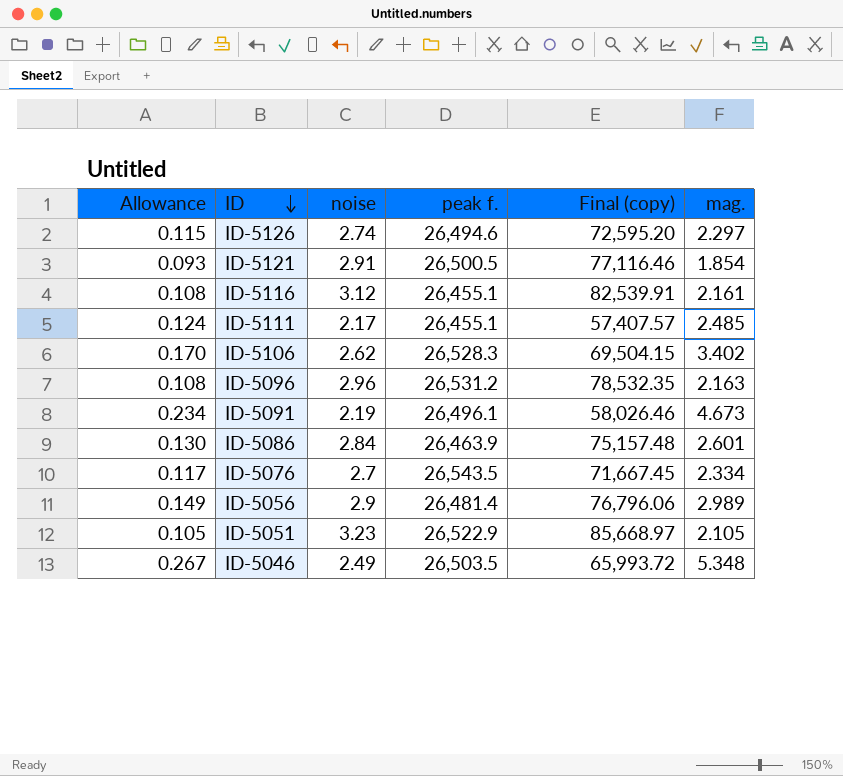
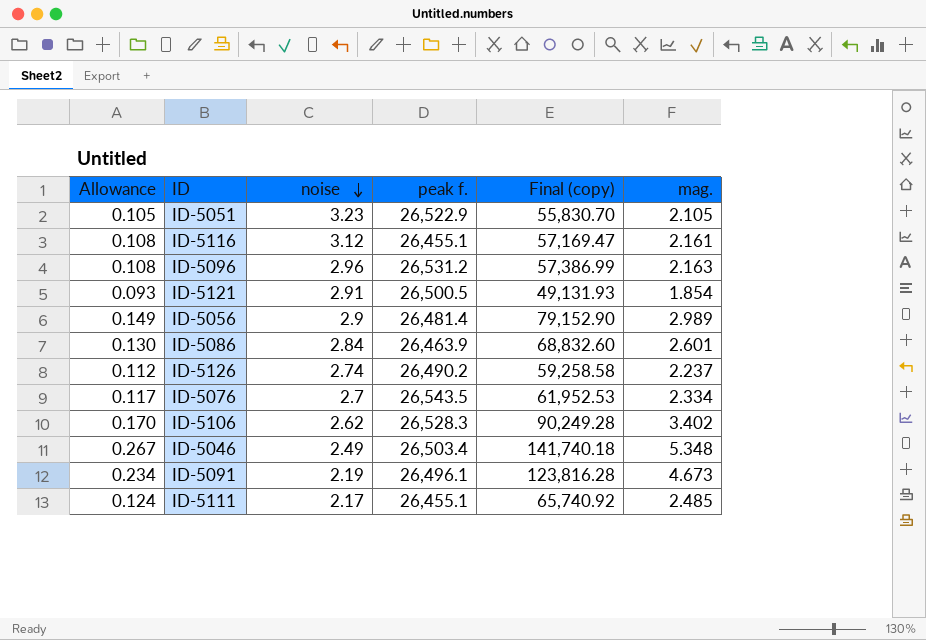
row order: ID descending -> noise descending
column Final (copy) | formula: [noise] * [peak f.] -> [peak f.] * [mag.]
ID-5126 | Allowance: 0.115 -> 0.112
ID-5126 | peak f.: 26,494.6 -> 26,490.2
ID-5126 | mag.: 2.297 -> 2.237
ID-5046 | peak f.: 26,503.5 -> 26,503.4

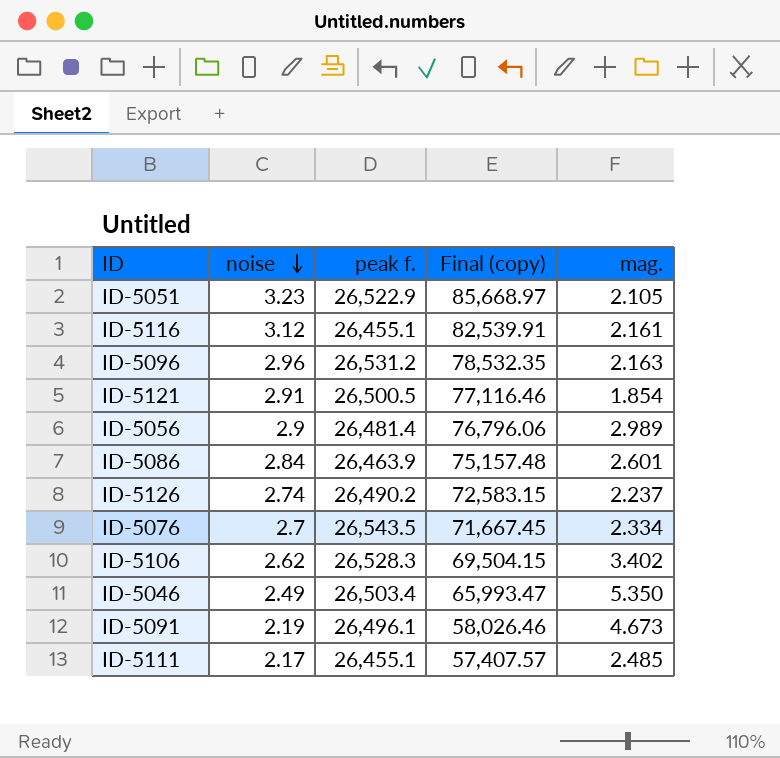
column Allowance | formula: [mag.] * 0.05 -> none
column Final (copy) | formula: [peak f.] * [mag.] -> [noise] * [peak f.]
ID-5046 | mag.: 5.348 -> 5.350

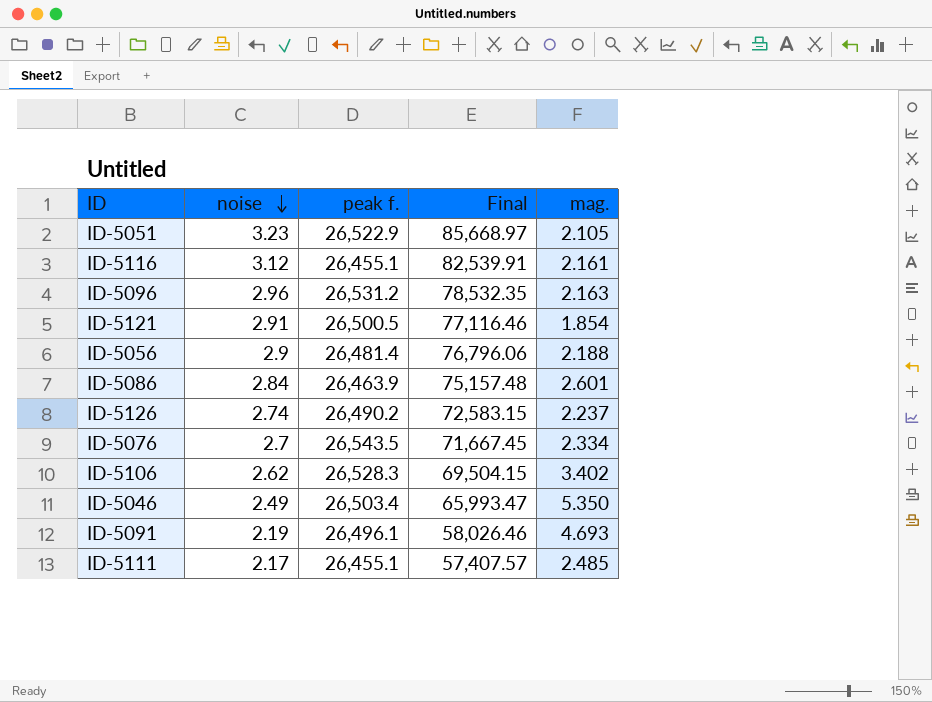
column name: Final (copy) -> Final
ID-5056 | mag.: 2.989 -> 2.188
ID-5091 | mag.: 4.673 -> 4.693

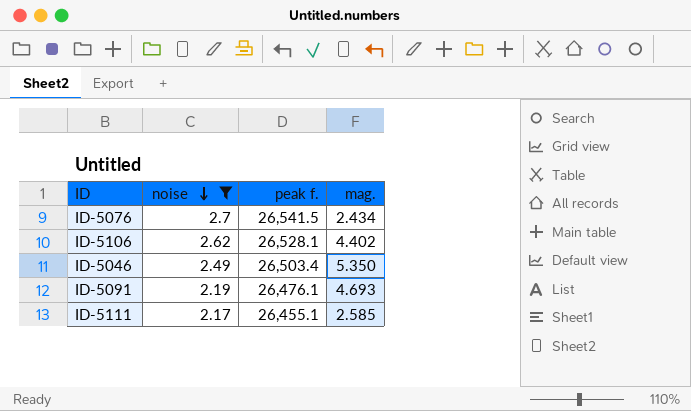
filter: none -> noise <= 2.7
column Final | formula: [noise] * [peak f.] -> none
ID-5076 | peak f.: 26,543.5 -> 26,541.5
ID-5076 | mag.: 2.334 -> 2.434
ID-5106 | peak f.: 26,528.3 -> 26,528.1
ID-5106 | mag.: 3.402 -> 4.402
ID-5091 | peak f.: 26,496.1 -> 26,476.1
ID-5111 | mag.: 2.485 -> 2.585

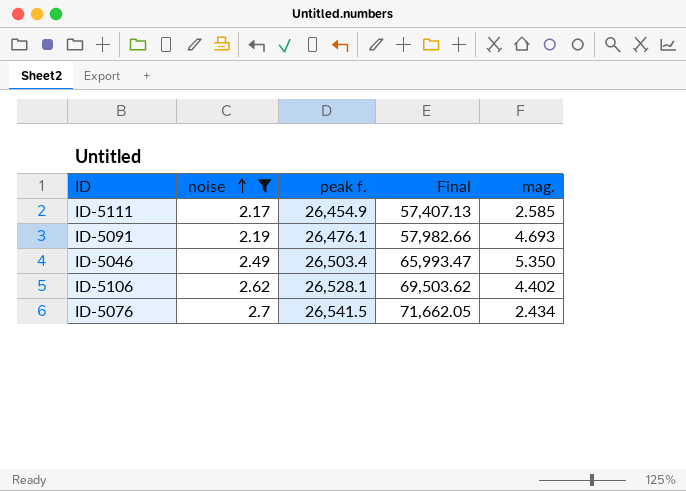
row order: noise descending -> noise ascending
column Final | formula: none -> [noise] * [peak f.]
ID-5111 | peak f.: 26,455.1 -> 26,454.9

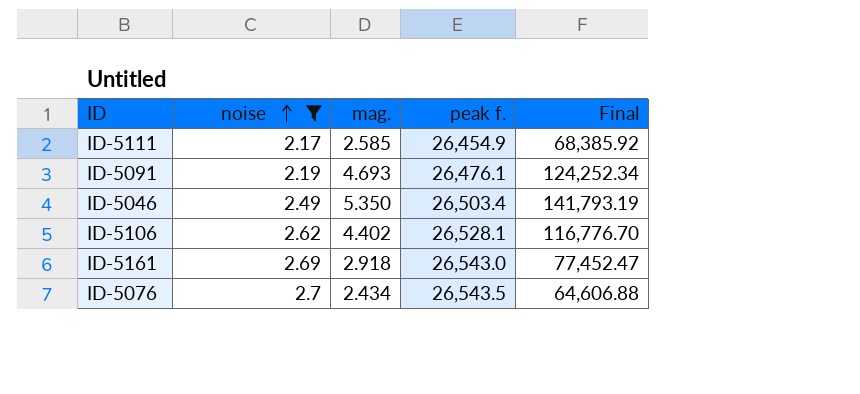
column mag. | position: 5 -> 3
column Final | formula: [noise] * [peak f.] -> [mag.] * [peak f.]
row ID-5161: none -> 2.69 | 2.918 | 26,543.0 | 77,452.47
ID-5076 | peak f.: 26,541.5 -> 26,543.5

